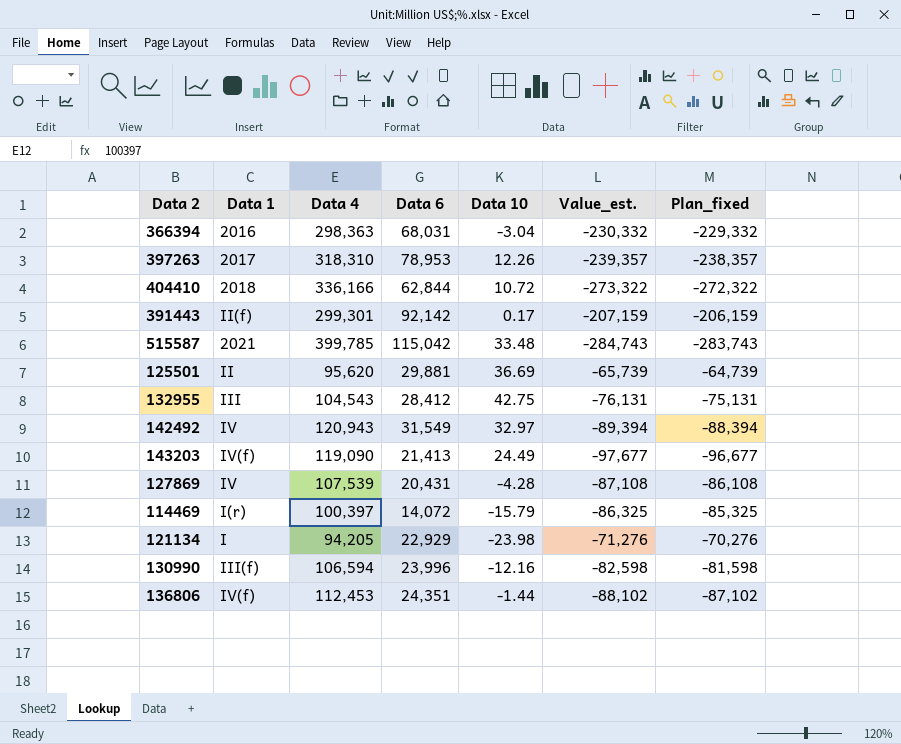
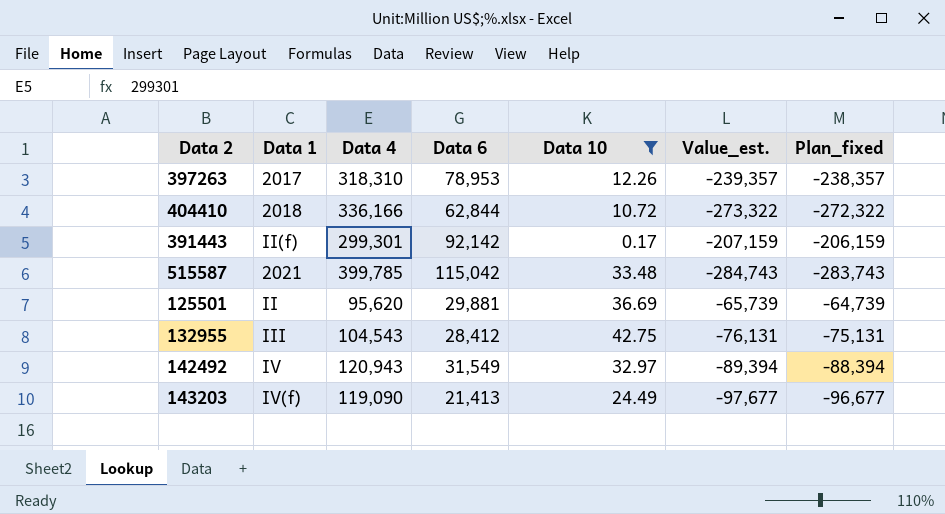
filter: none -> Data 10 >= 0.17

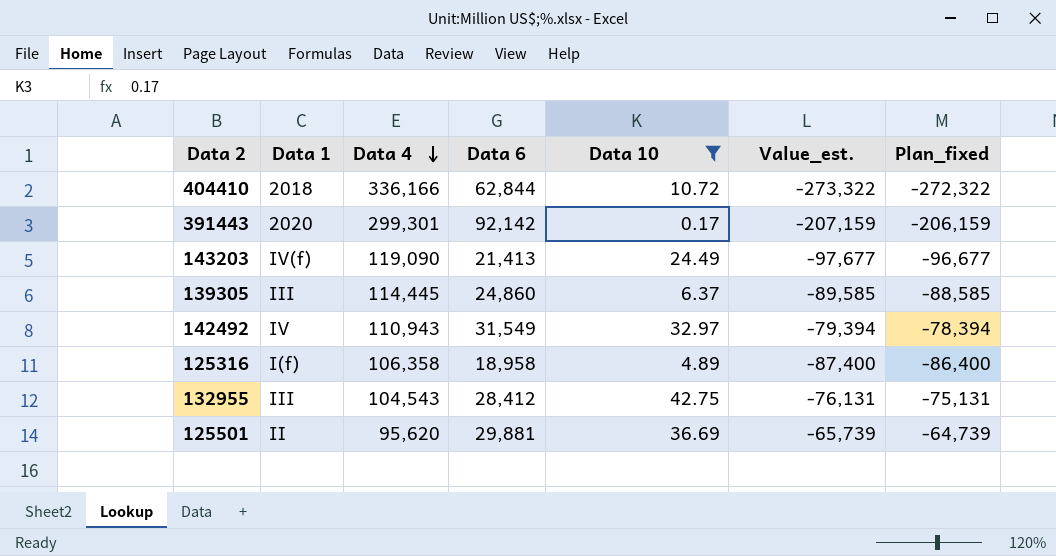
row order: none -> Data 4 descending
row 397263: 2017 | 318,310 | 78,953 | 12.26 | -239,357 | -238,357 -> none
row 515587: 2021 | 399,785 | 115,042 | 33.48 | -284,743 | -283,743 -> none
391443 | Data 1: Ⅱ(f) -> 2020
row 139305: none -> Ⅲ | 114,445 | 24,860 | 6.37 | -89,585 | -88,585
142492 | Data 4: 120,943 -> 110,943
142492 | Value_est.: -89,394 -> -79,394
142492 | Plan_fixed: -88,394 -> -78,394
row 125316: none -> Ⅰ(f) | 106,358 | 18,958 | 4.89 | -87,400 | -86,400

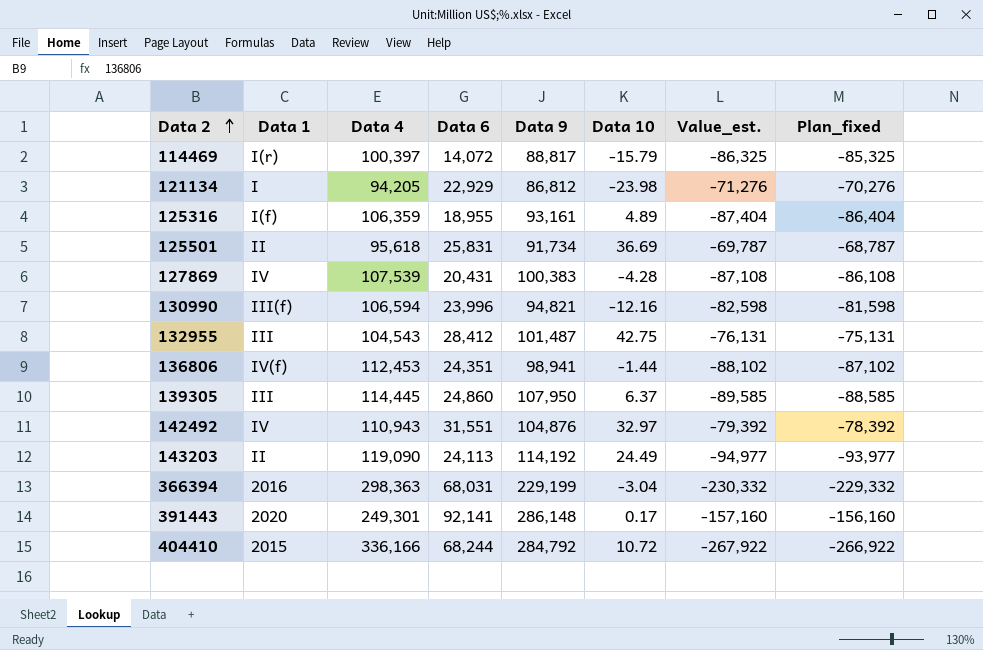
filter: Data 10 >= 0.17 -> none
row order: Data 4 descending -> Data 2 ascending
column Data 9 | position: none -> 5
125316 | Data 4: 106,358 -> 106,359
125316 | Data 6: 18,958 -> 18,955
125316 | Value_est.: -87,400 -> -87,404
125316 | Plan_fixed: -86,400 -> -86,404
125501 | Data 4: 95,620 -> 95,618
125501 | Data 6: 29,881 -> 25,831
125501 | Value_est.: -65,739 -> -69,787
125501 | Plan_fixed: -64,739 -> -68,787
142492 | Data 6: 31,549 -> 31,551
142492 | Value_est.: -79,394 -> -79,392
142492 | Plan_fixed: -78,394 -> -78,392
143203 | Data 1: Ⅳ(f) -> Ⅱ
143203 | Data 6: 21,413 -> 24,113
143203 | Value_est.: -97,677 -> -94,977
143203 | Plan_fixed: -96,677 -> -93,977
391443 | Data 4: 299,301 -> 249,301
391443 | Data 6: 92,142 -> 92,141
391443 | Value_est.: -207,159 -> -157,160
391443 | Plan_fixed: -206,159 -> -156,160
404410 | Data 1: 2018 -> 2015
404410 | Data 6: 62,844 -> 68,244
404410 | Value_est.: -273,322 -> -267,922
404410 | Plan_fixed: -272,322 -> -266,922

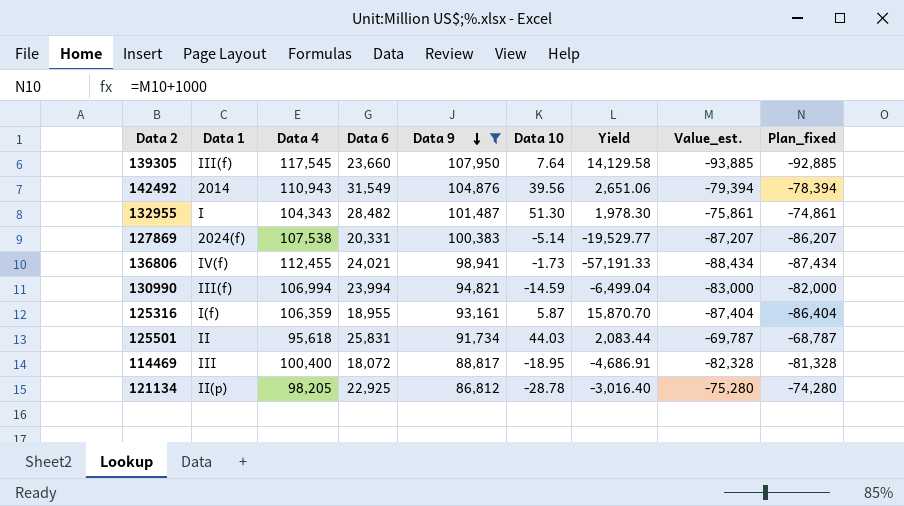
filter: none -> Data 9 <= 107,950
row order: Data 2 ascending -> Data 9 descending
column Yield | formula: none -> [Data 9] / [Data 10]
139305 | Data 1: Ⅲ -> Ⅲ(f)
139305 | Data 4: 114,445 -> 117,545
139305 | Data 6: 24,860 -> 23,660
139305 | Data 10: 6.37 -> 7.64
139305 | Value_est.: -89,585 -> -93,885
139305 | Plan_fixed: -88,585 -> -92,885
142492 | Data 1: Ⅳ -> 2014
142492 | Data 6: 31,551 -> 31,549
142492 | Data 10: 32.97 -> 39.56
142492 | Value_est.: -79,392 -> -79,394
142492 | Plan_fixed: -78,392 -> -78,394
132955 | Data 1: Ⅲ -> Ⅰ
132955 | Data 4: 104,543 -> 104,343
132955 | Data 6: 28,412 -> 28,482
132955 | Data 10: 42.75 -> 51.30
132955 | Value_est.: -76,131 -> -75,861
132955 | Plan_fixed: -75,131 -> -74,861
127869 | Data 1: Ⅳ -> 2024(f)
127869 | Data 4: 107,539 -> 107,538
127869 | Data 6: 20,431 -> 20,331
127869 | Data 10: -4.28 -> -5.14
127869 | Value_est.: -87,108 -> -87,207
127869 | Plan_fixed: -86,108 -> -86,207
136806 | Data 4: 112,453 -> 112,455
136806 | Data 6: 24,351 -> 24,021
136806 | Data 10: -1.44 -> -1.73
136806 | Value_est.: -88,102 -> -88,434
136806 | Plan_fixed: -87,102 -> -87,434
130990 | Data 4: 106,594 -> 106,994
130990 | Data 6: 23,996 -> 23,994
130990 | Data 10: -12.16 -> -14.59
130990 | Value_est.: -82,598 -> -83,000
130990 | Plan_fixed: -81,598 -> -82,000
125316 | Data 10: 4.89 -> 5.87
125501 | Data 10: 36.69 -> 44.03
114469 | Data 1: Ⅰ(r) -> Ⅲ
114469 | Data 4: 100,397 -> 100,400
114469 | Data 6: 14,072 -> 18,072
114469 | Data 10: -15.79 -> -18.95
114469 | Value_est.: -86,325 -> -82,328
114469 | Plan_fixed: -85,325 -> -81,328
121134 | Data 1: Ⅰ -> Ⅱ(p)
121134 | Data 4: 94,205 -> 98,205
121134 | Data 6: 22,929 -> 22,925
121134 | Data 10: -23.98 -> -28.78
121134 | Value_est.: -71,276 -> -75,280
121134 | Plan_fixed: -70,276 -> -74,280

